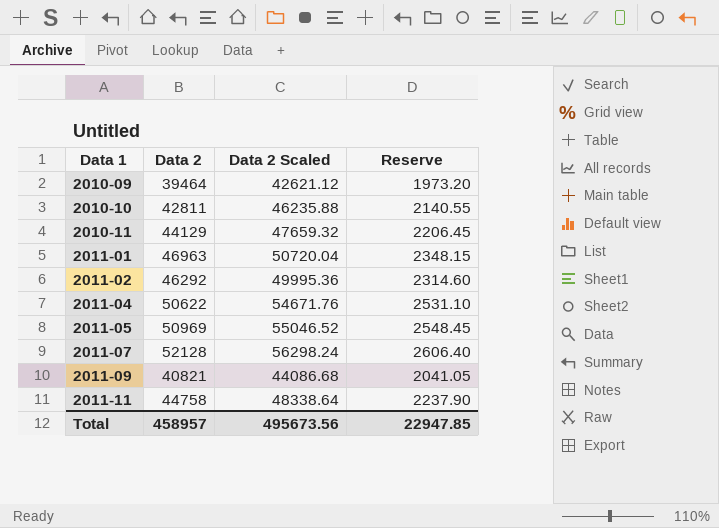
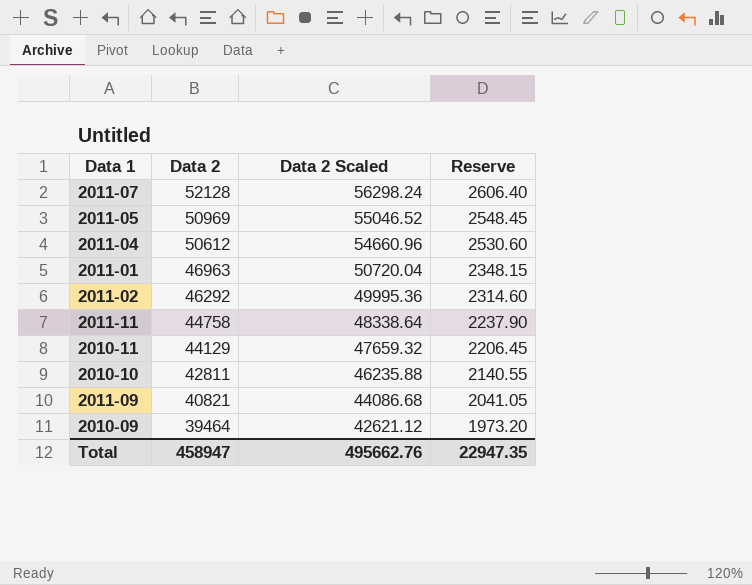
row order: Data 1 ascending -> Data 2 descending
2011-04 | Data 2: 50622 -> 50612
2011-04 | Data 2 Scaled: 54671.76 -> 54660.96
2011-04 | Reserve: 2531.10 -> 2530.60
Total | Data 2: 458957 -> 458947
Total | Data 2 Scaled: 495673.56 -> 495662.76
Total | Reserve: 22947.85 -> 22947.35

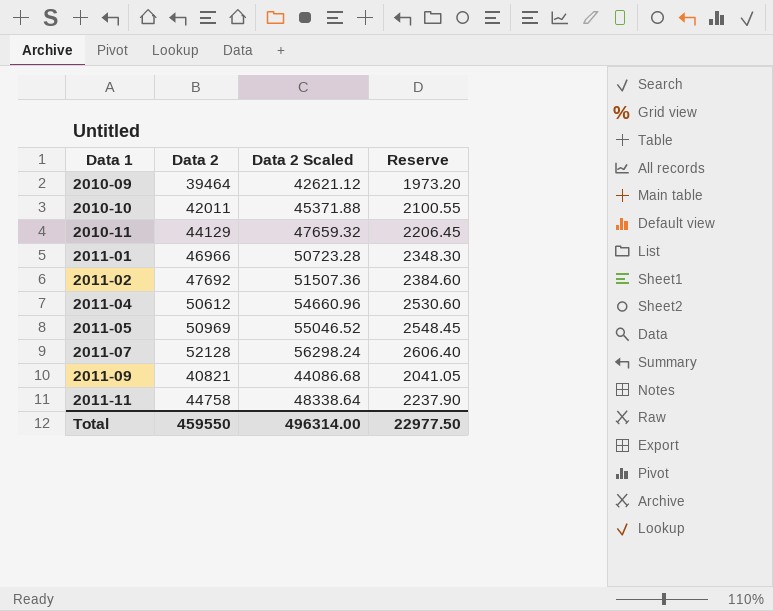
row order: Data 2 descending -> Data 1 ascending
2010-10 | Data 2: 42811 -> 42011
2010-10 | Data 2 Scaled: 46235.88 -> 45371.88
2010-10 | Reserve: 2140.55 -> 2100.55
2011-01 | Data 2: 46963 -> 46966
2011-01 | Data 2 Scaled: 50720.04 -> 50723.28
2011-01 | Reserve: 2348.15 -> 2348.30
2011-02 | Data 2: 46292 -> 47692
2011-02 | Data 2 Scaled: 49995.36 -> 51507.36
2011-02 | Reserve: 2314.60 -> 2384.60
Total | Data 2: 458947 -> 459550
Total | Data 2 Scaled: 495662.76 -> 496314.00
Total | Reserve: 22947.35 -> 22977.50

